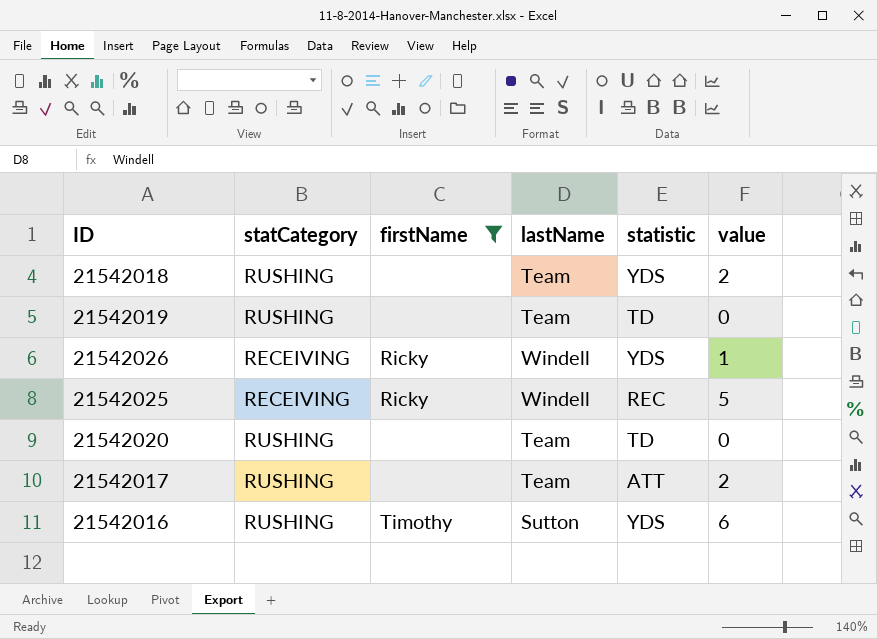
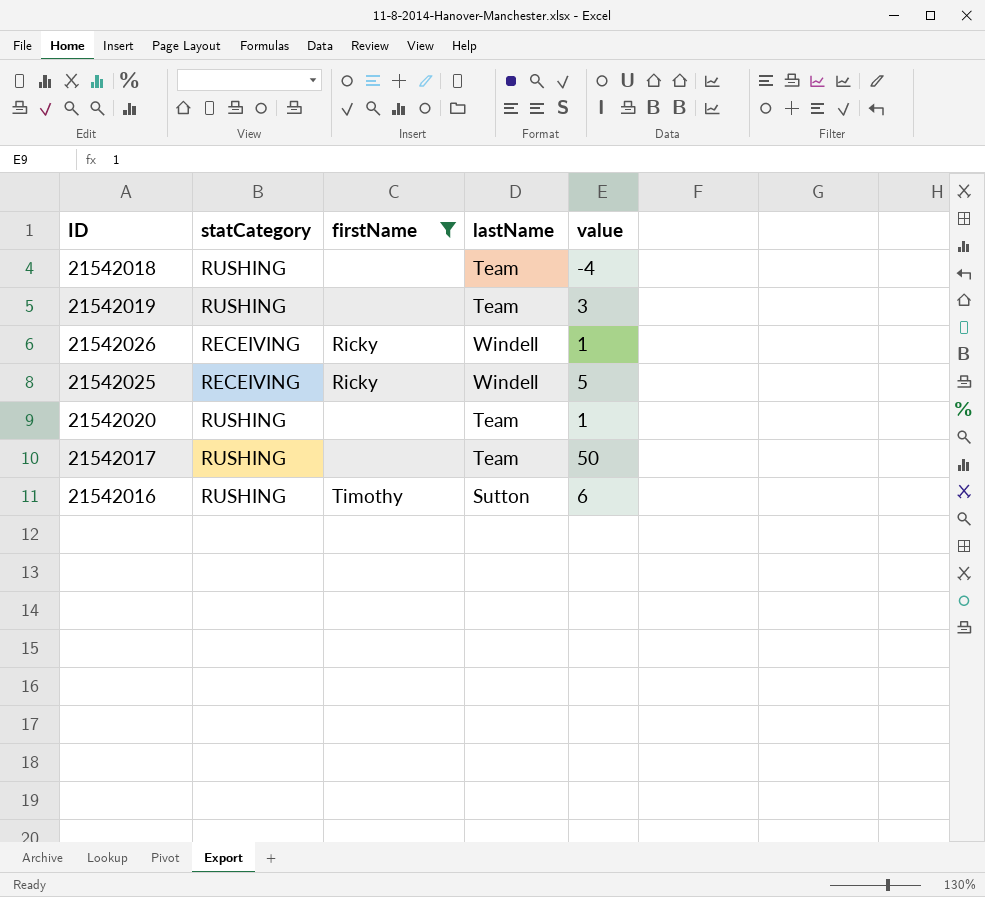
column statistic | position: 5 -> none
21542018 | value: 2 -> -4
21542019 | value: 0 -> 3
21542020 | value: 0 -> 1
21542017 | value: 2 -> 50

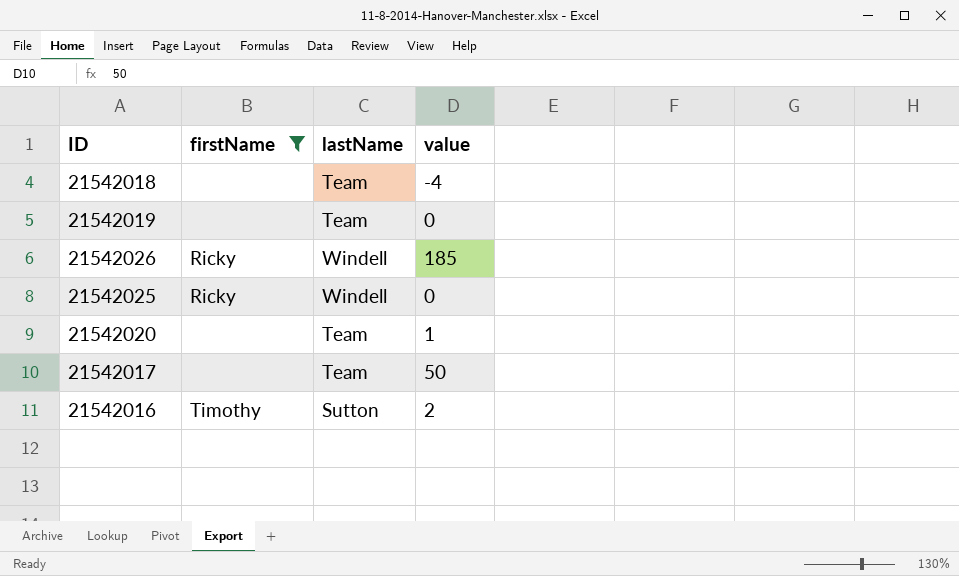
column statCategory | position: 2 -> none
21542019 | value: 3 -> 0
21542026 | value: 1 -> 185
21542025 | value: 5 -> 0
21542016 | value: 6 -> 2

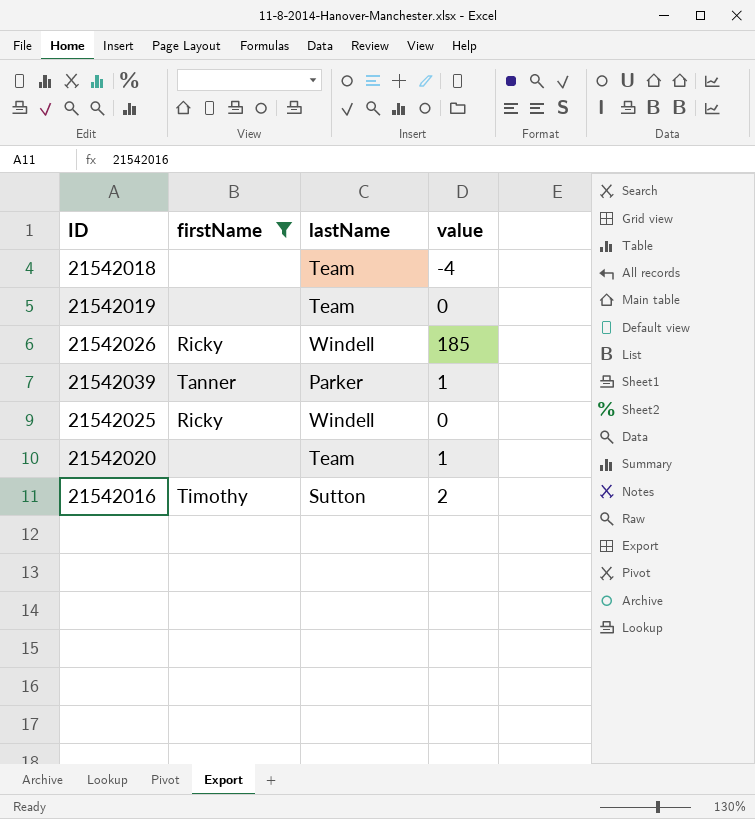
row 21542017: none | Team | 50 -> none
row 21542039: none -> Tanner | Parker | 1

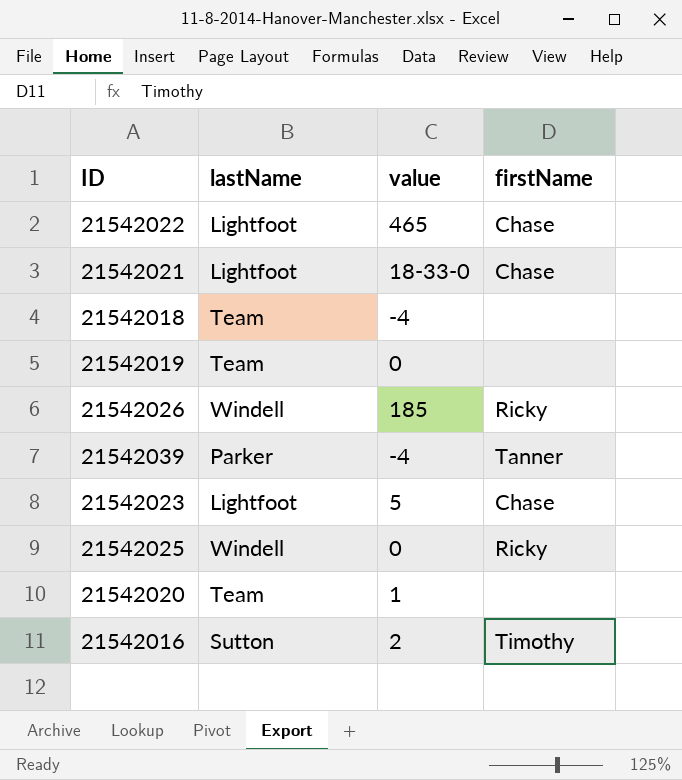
filter: firstName != Chase -> none
column firstName | position: 2 -> 4
21542039 | value: 1 -> -4

